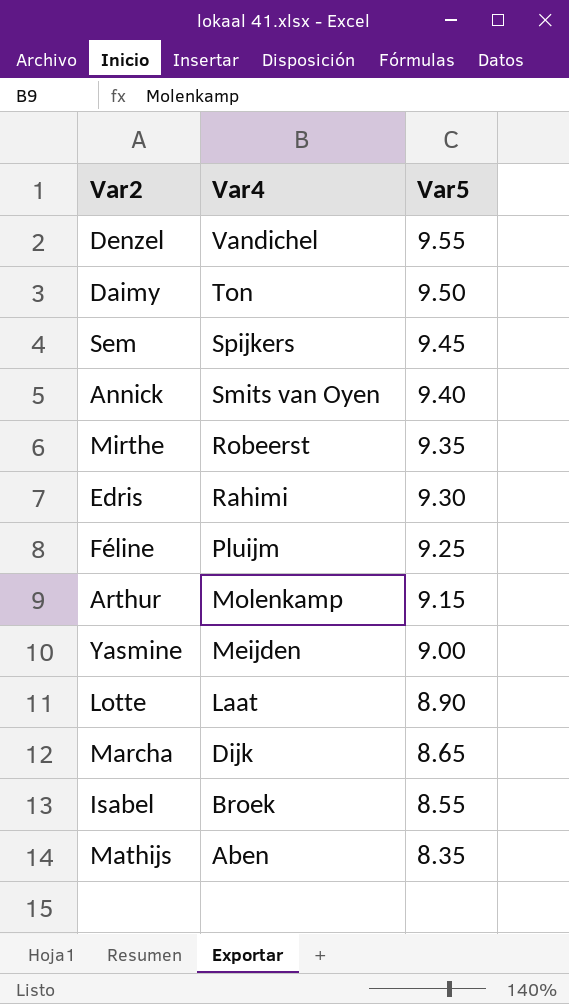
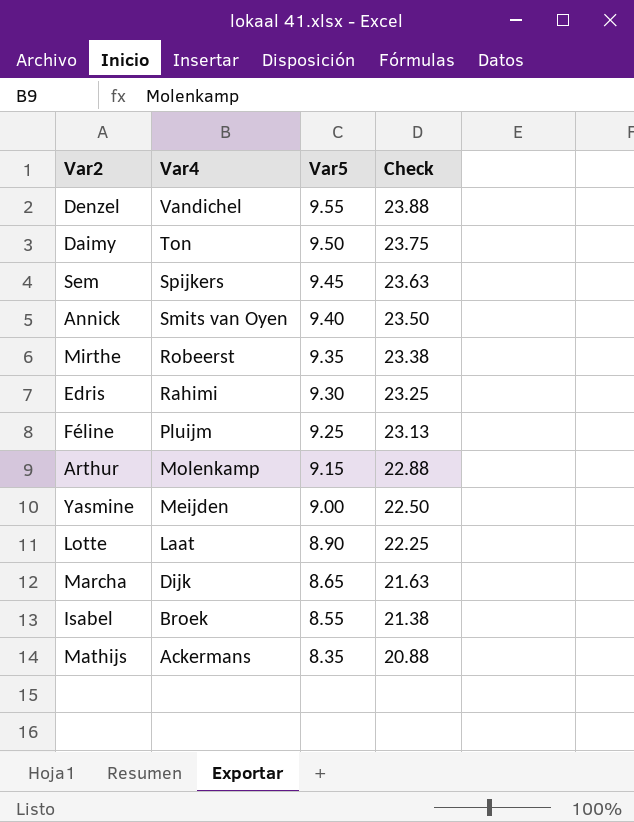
column Check | formula: none -> [Var5] * 2.5
Mathijs | Var4: Aben -> Ackermans

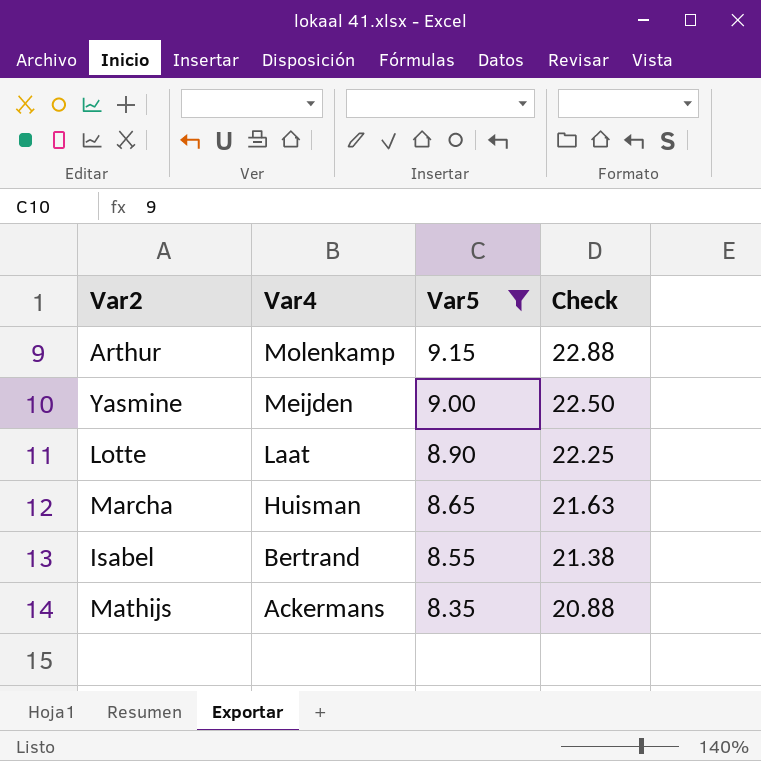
filter: none -> Var5 <= 9.15
Marcha | Var4: Dijk -> Huisman
Isabel | Var4: Broek -> Bertrand

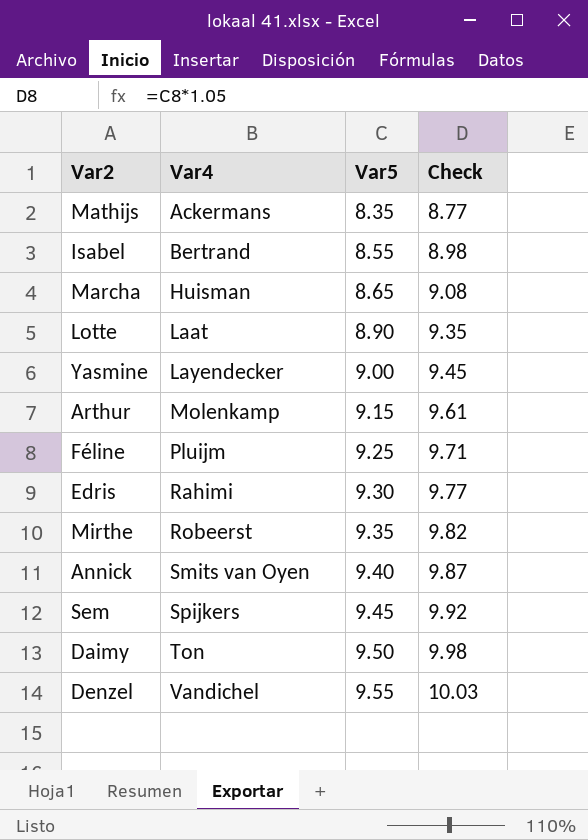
filter: Var5 <= 9.15 -> none
row order: Var4 descending -> Var4 ascending
column Check | formula: [Var5] * 2.5 -> [Var5] * 1.05
Yasmine | Var4: Meijden -> Layendecker

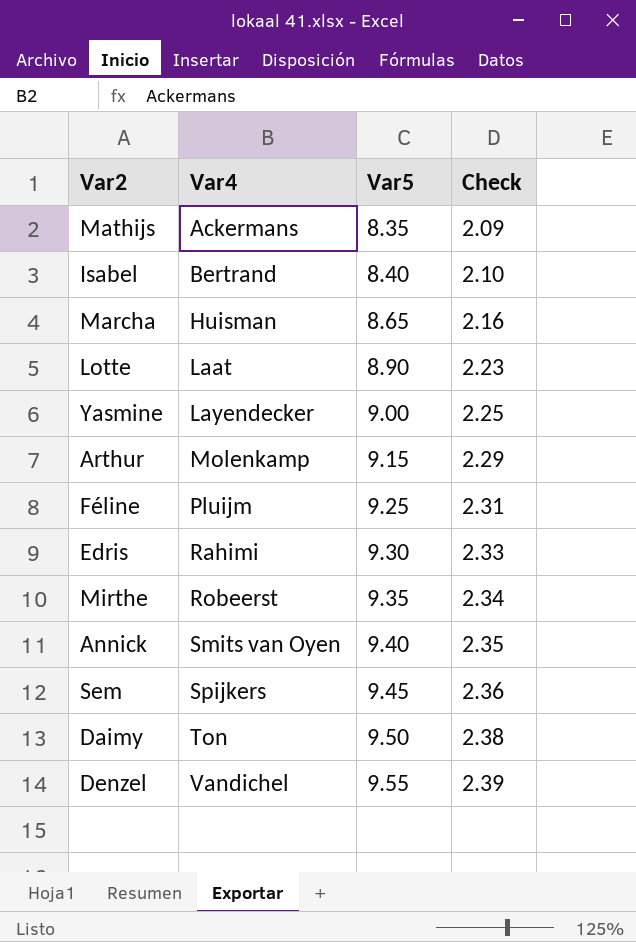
column Check | formula: [Var5] * 1.05 -> [Var5] * 0.25
Isabel | Var5: 8.55 -> 8.40

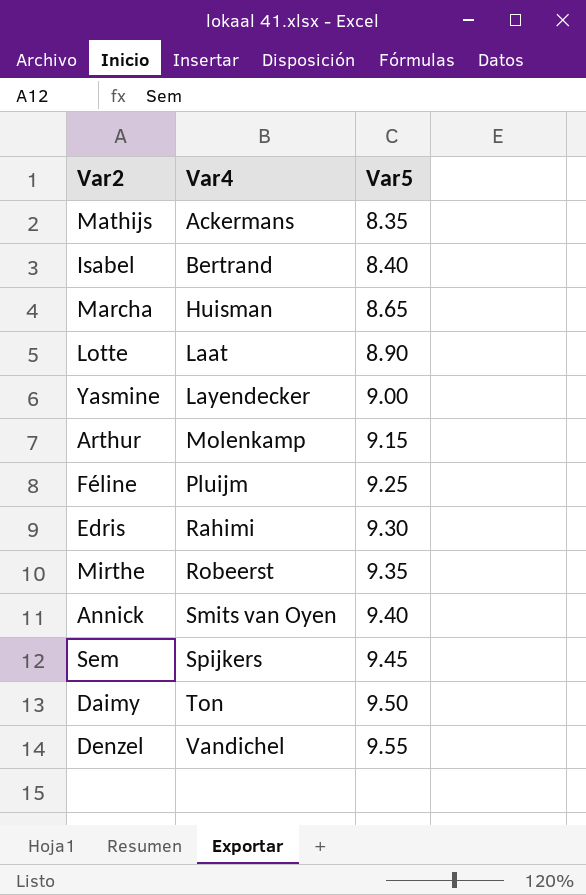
column Check | formula: [Var5] * 0.25 -> none

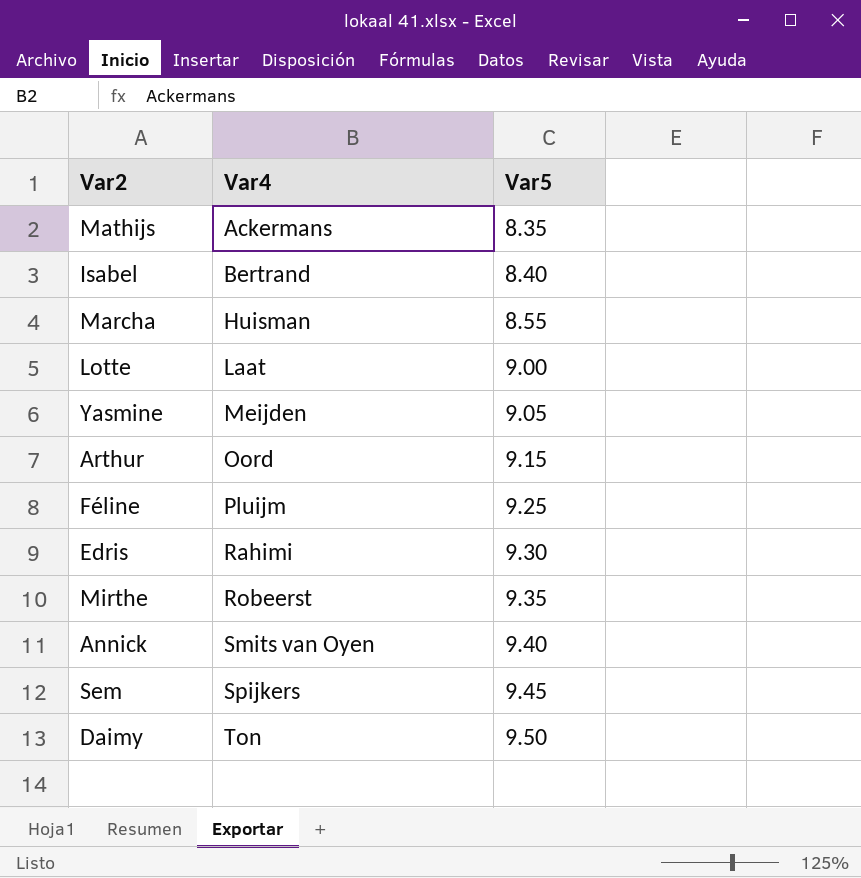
row Denzel: Vandichel | 9.55 -> none
Marcha | Var5: 8.65 -> 8.55
Lotte | Var5: 8.90 -> 9.00
Yasmine | Var4: Layendecker -> Meijden
Yasmine | Var5: 9.00 -> 9.05
Arthur | Var4: Molenkamp -> Oord

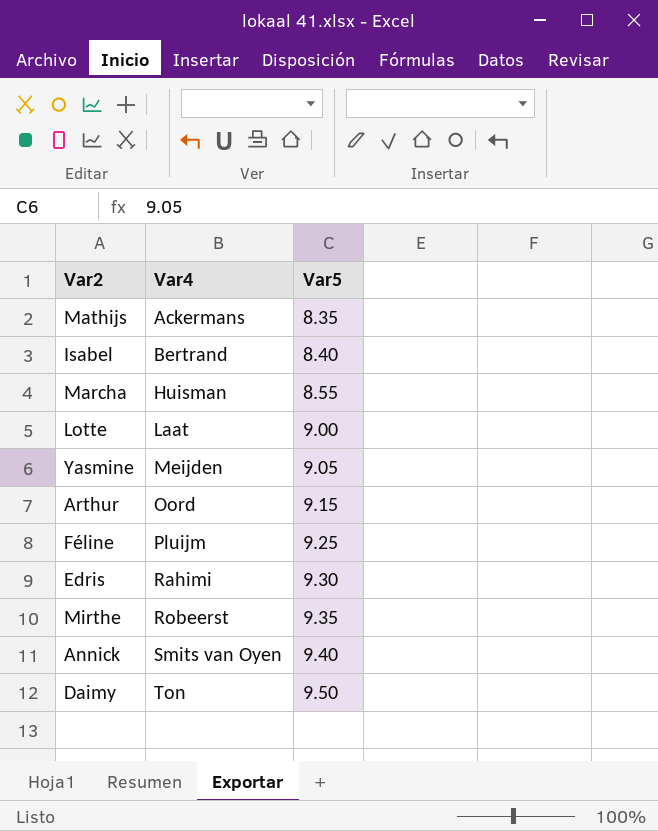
row Sem: Spijkers | 9.45 -> none

